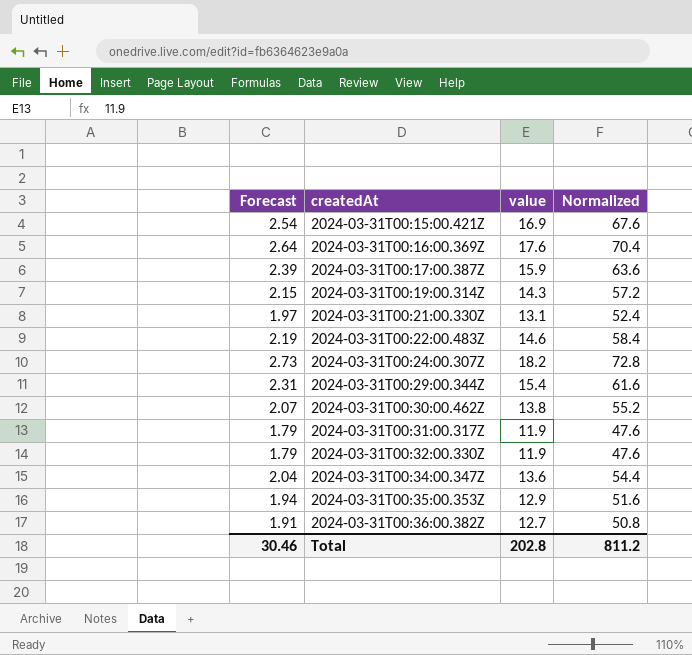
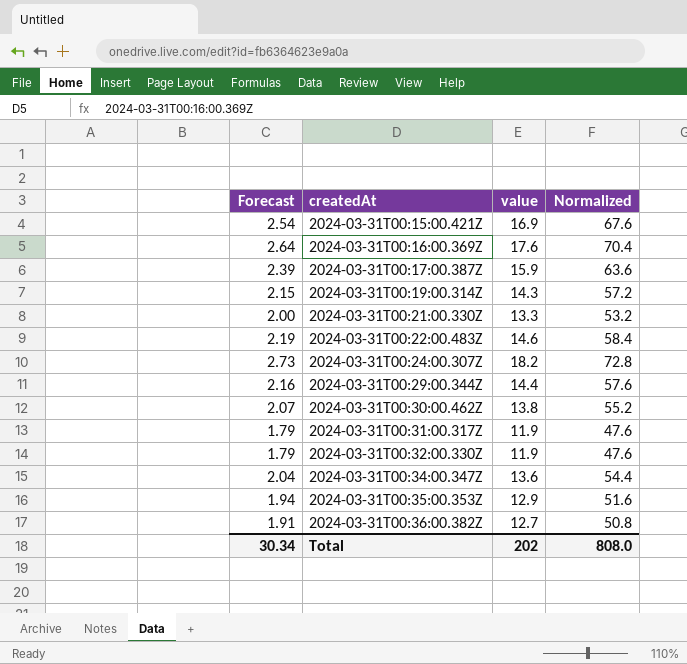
2024-03-31T00:21:00.330Z | Forecast: 1.97 -> 2.00
2024-03-31T00:21:00.330Z | value: 13.1 -> 13.3
2024-03-31T00:21:00.330Z | Normalized: 52.4 -> 53.2
2024-03-31T00:29:00.344Z | Forecast: 2.31 -> 2.16
2024-03-31T00:29:00.344Z | value: 15.4 -> 14.4
2024-03-31T00:29:00.344Z | Normalized: 61.6 -> 57.6
Total | Forecast: 30.46 -> 30.34
Total | value: 202.8 -> 202
Total | Normalized: 811.2 -> 808.0

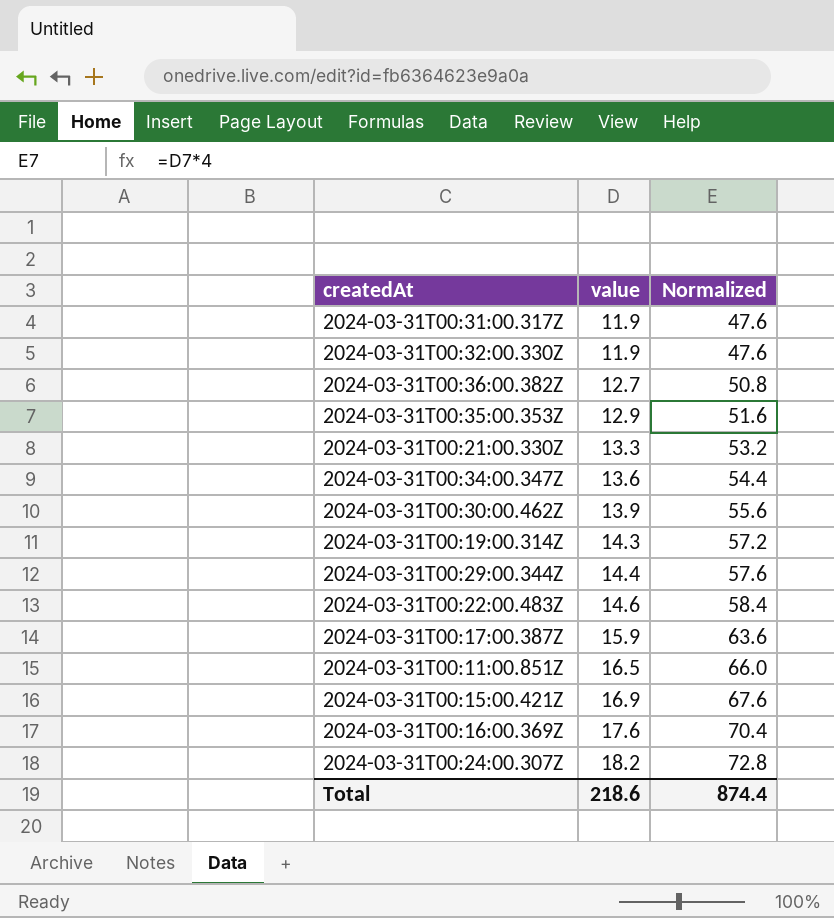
row order: createdAt ascending -> value ascending
column Forecast | formula: [value] * 0.15 -> none
2024-03-31T00:30:00.462Z | value: 13.8 -> 13.9
2024-03-31T00:30:00.462Z | Normalized: 55.2 -> 55.6
row 2024-03-31T00:11:00.851Z: none -> 16.5 | 66.0
Total | value: 202 -> 218.6
Total | Normalized: 808.0 -> 874.4

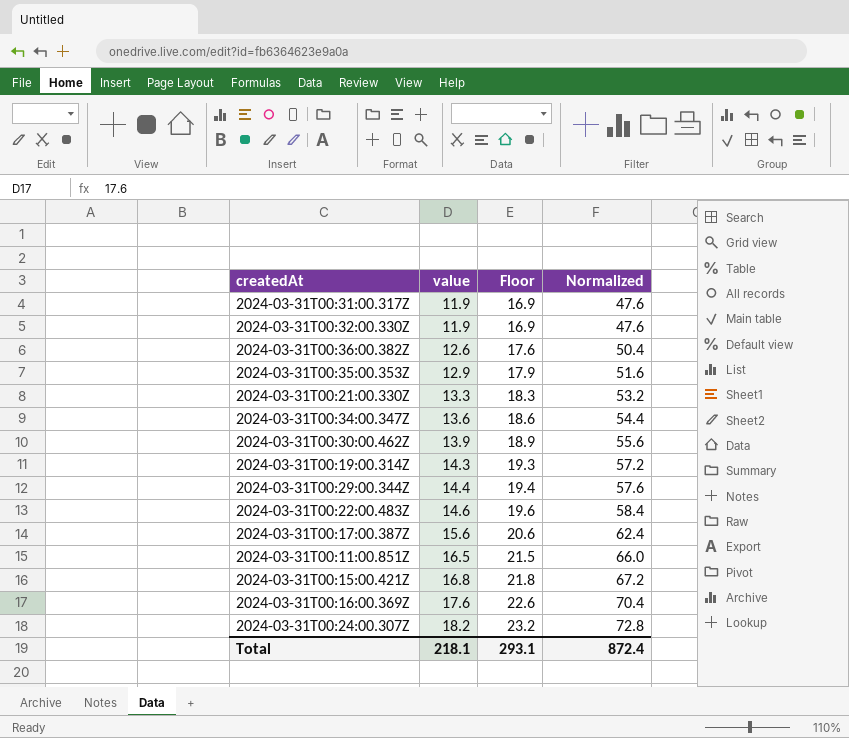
column Floor | formula: none -> [value] + 5
2024-03-31T00:36:00.382Z | value: 12.7 -> 12.6
2024-03-31T00:36:00.382Z | Normalized: 50.8 -> 50.4
2024-03-31T00:17:00.387Z | value: 15.9 -> 15.6
2024-03-31T00:17:00.387Z | Normalized: 63.6 -> 62.4
2024-03-31T00:15:00.421Z | value: 16.9 -> 16.8
2024-03-31T00:15:00.421Z | Normalized: 67.6 -> 67.2
Total | value: 218.6 -> 218.1
Total | Normalized: 874.4 -> 872.4

